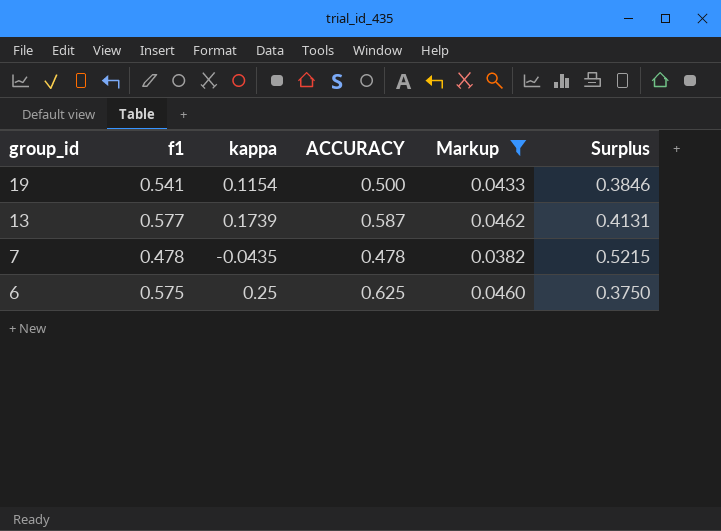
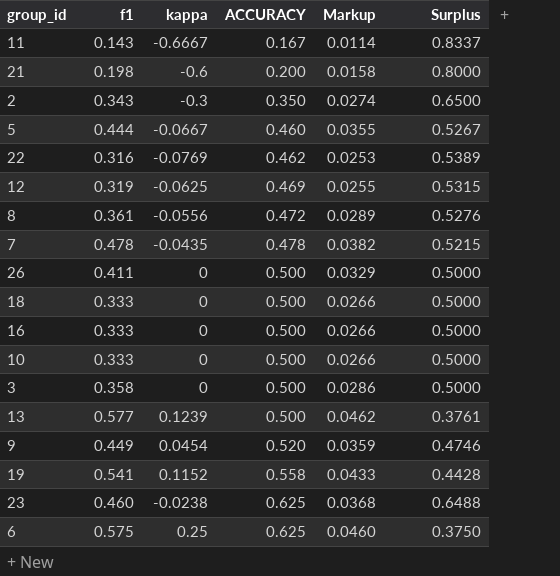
filter: Markup >= 0.0382 -> none
row order: group_id descending -> ACCURACY ascending
13 | kappa: 0.1739 -> 0.1239
13 | ACCURACY: 0.587 -> 0.500
13 | Surplus: 0.4131 -> 0.3761
19 | kappa: 0.1154 -> 0.1152
19 | ACCURACY: 0.500 -> 0.558
19 | Surplus: 0.3846 -> 0.4428

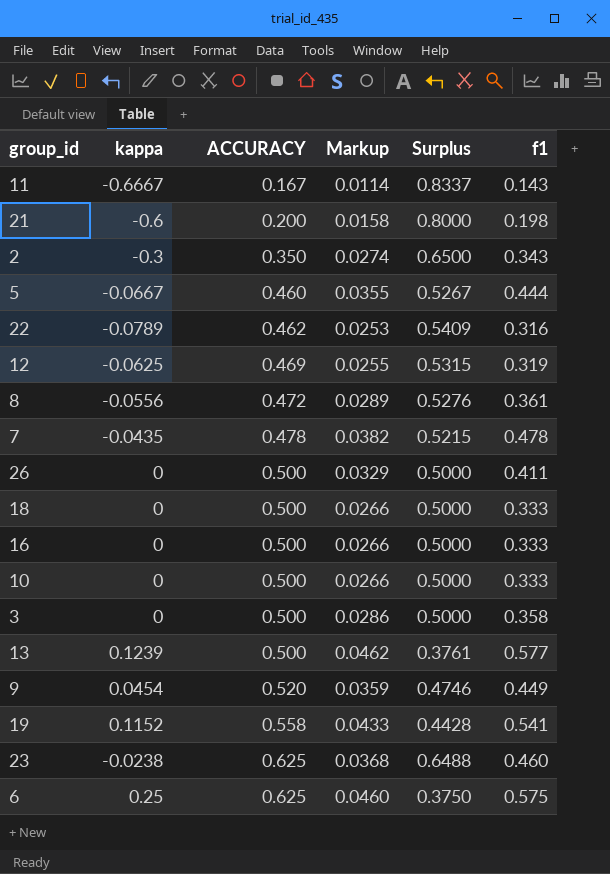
column f1 | position: 2 -> 6
22 | kappa: -0.0769 -> -0.0789
22 | Surplus: 0.5389 -> 0.5409

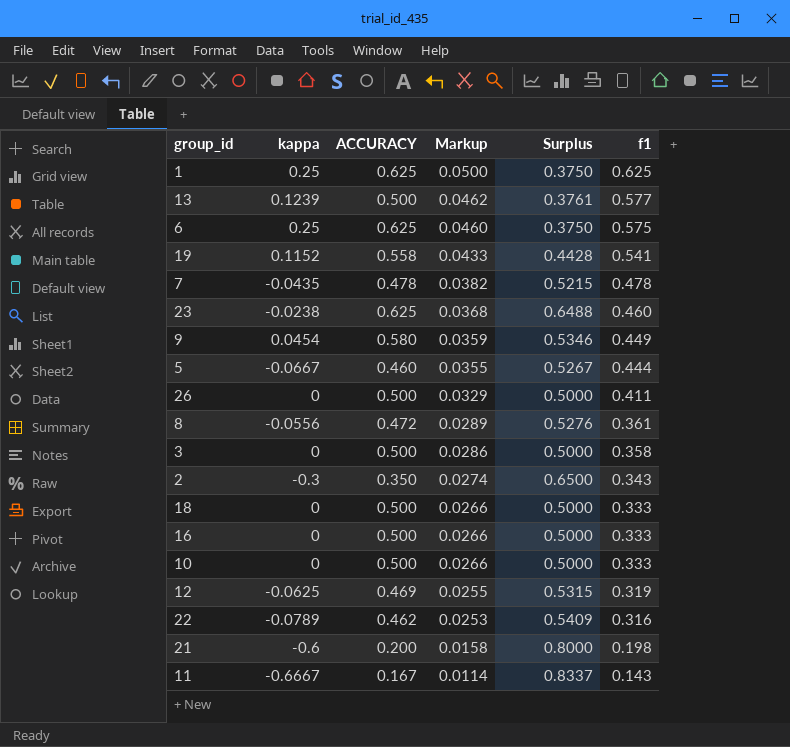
row order: ACCURACY ascending -> Markup descending
row 1: none -> 0.25 | 0.625 | 0.0500 | 0.3750 | 0.625
9 | ACCURACY: 0.520 -> 0.580
9 | Surplus: 0.4746 -> 0.5346

